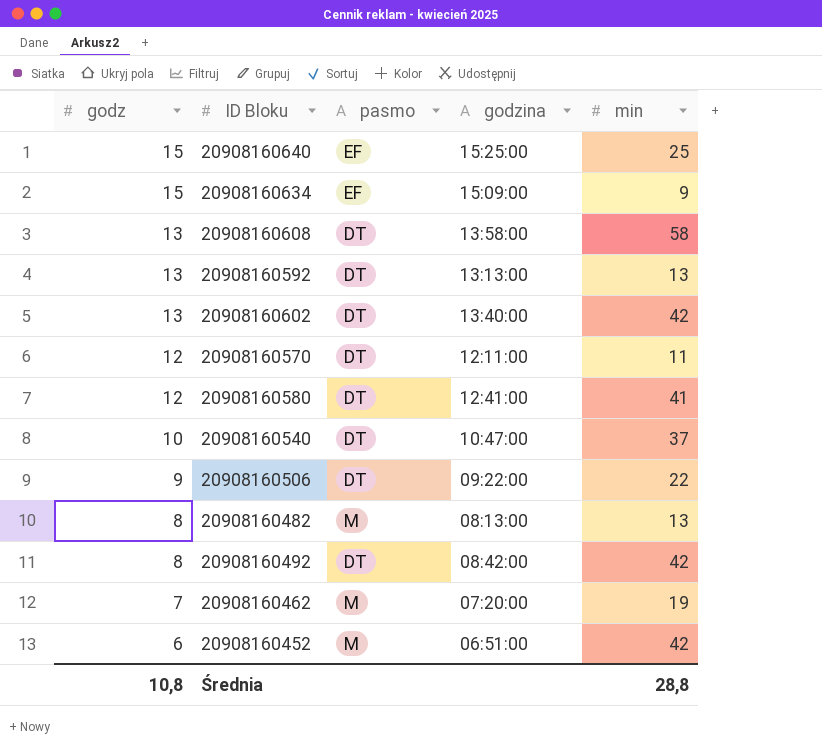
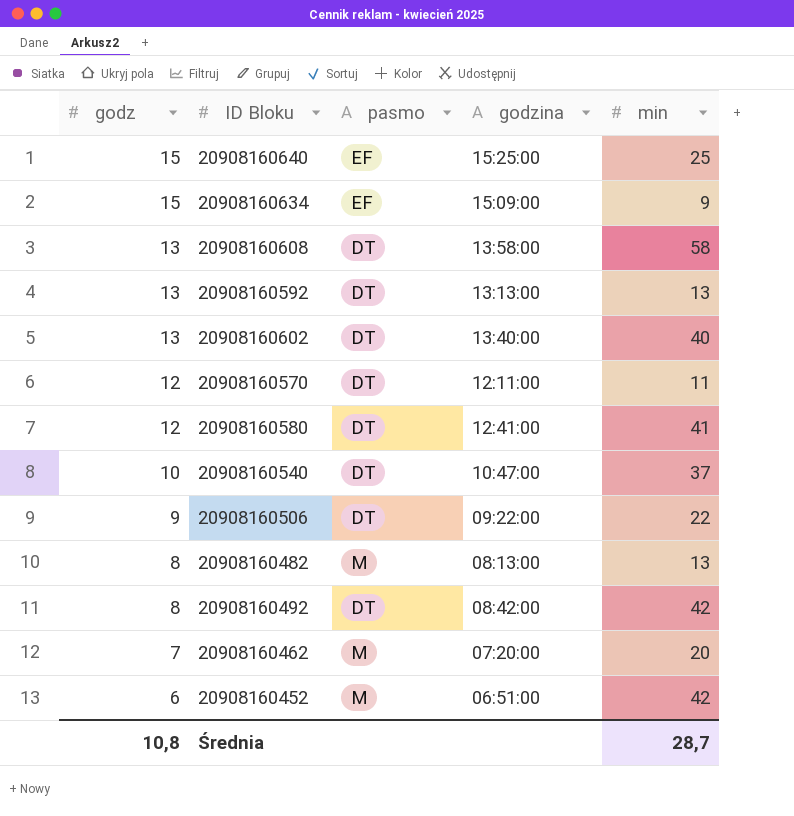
20908160602 | min: 42 -> 40
20908160462 | min: 19 -> 20
Średnia | min: 28,8 -> 28,7

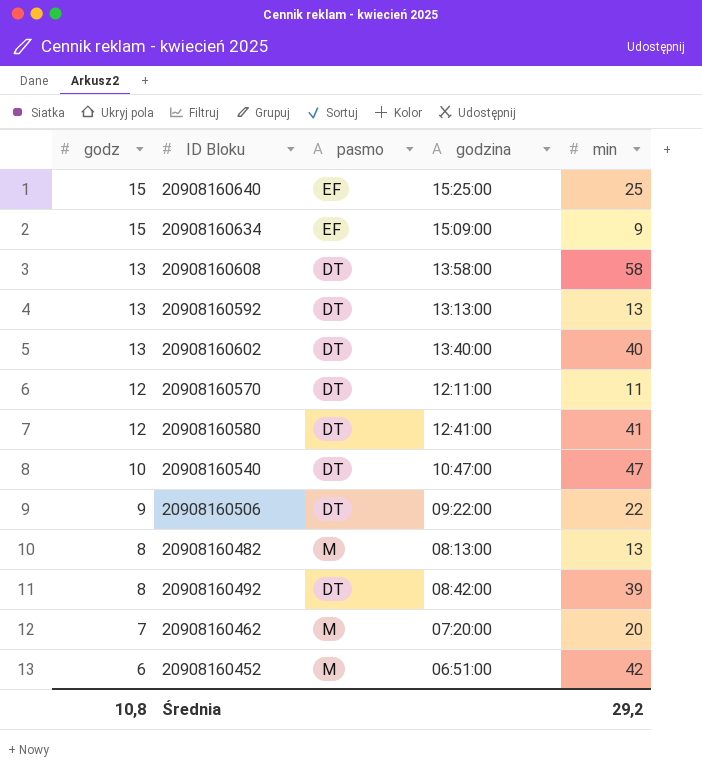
20908160540 | min: 37 -> 47
20908160492 | min: 42 -> 39
Średnia | min: 28,7 -> 29,2

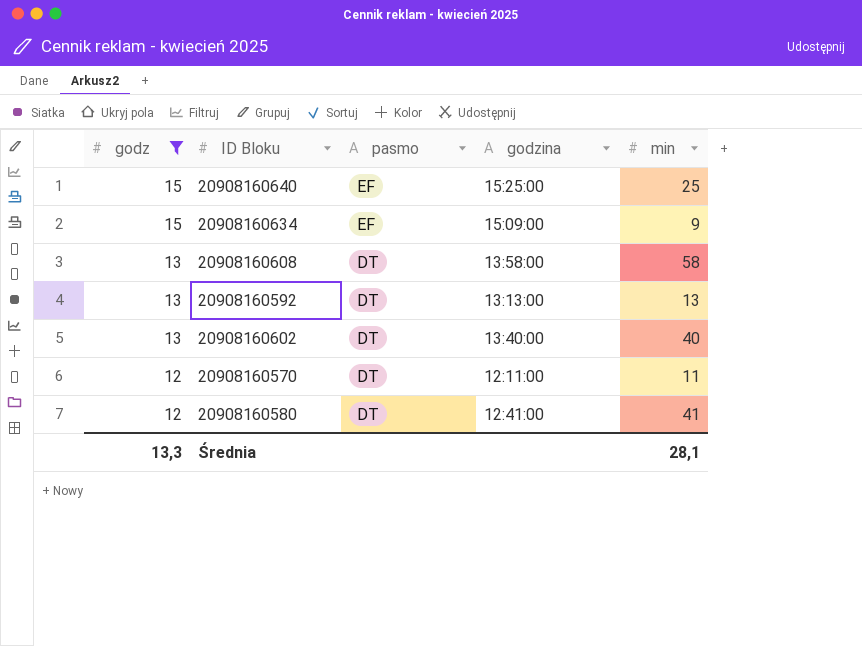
filter: none -> godz >= 12
Średnia | godz: 10,8 -> 13,3
Średnia | min: 29,2 -> 28,1

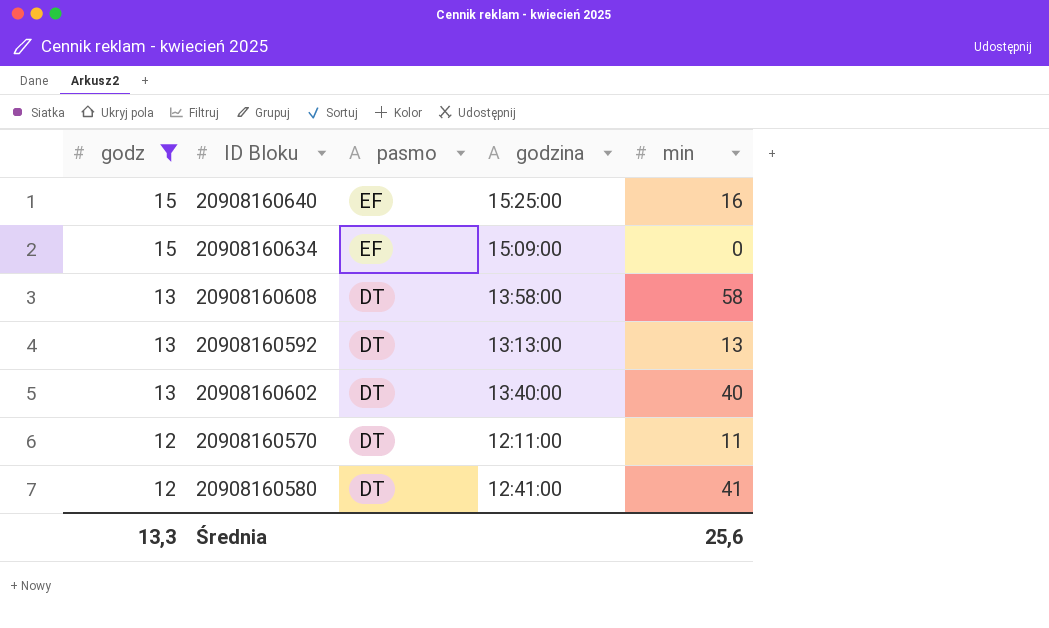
20908160640 | min: 25 -> 16
20908160634 | min: 9 -> 0
Średnia | min: 28,1 -> 25,6

